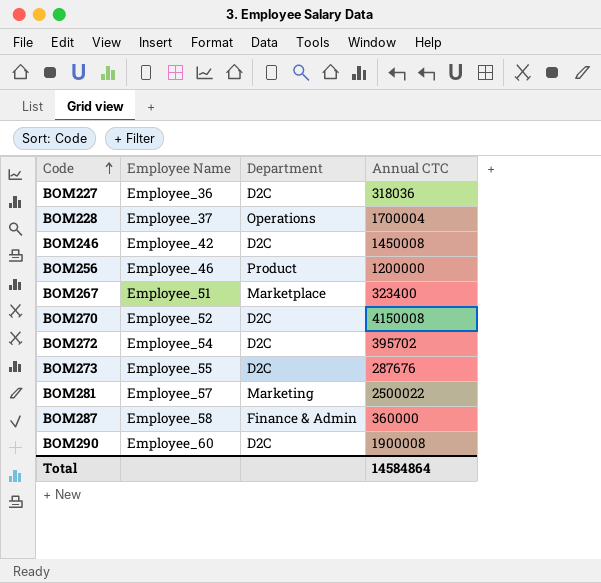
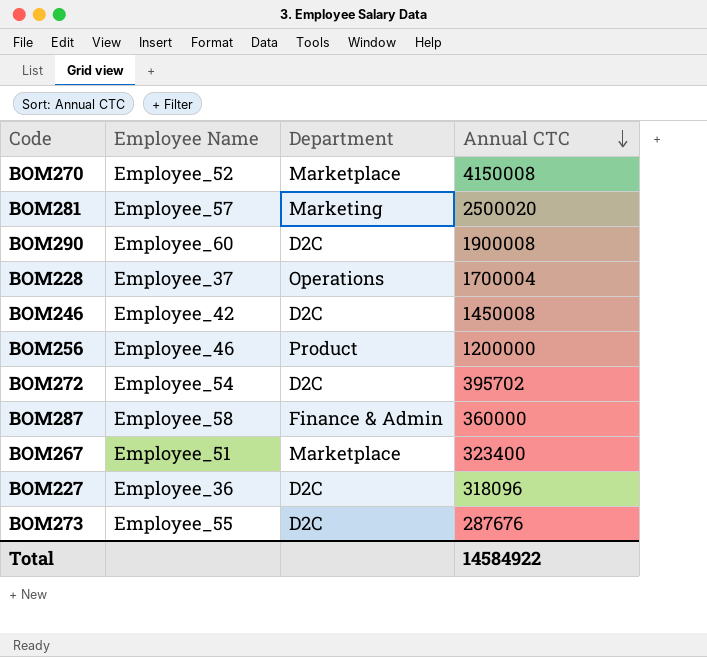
row order: Code ascending -> Annual CTC descending
BOM270 | Department: D2C -> Marketplace
BOM281 | Annual CTC: 2500022 -> 2500020
BOM227 | Annual CTC: 318036 -> 318096
Total | Annual CTC: 14584864 -> 14584922

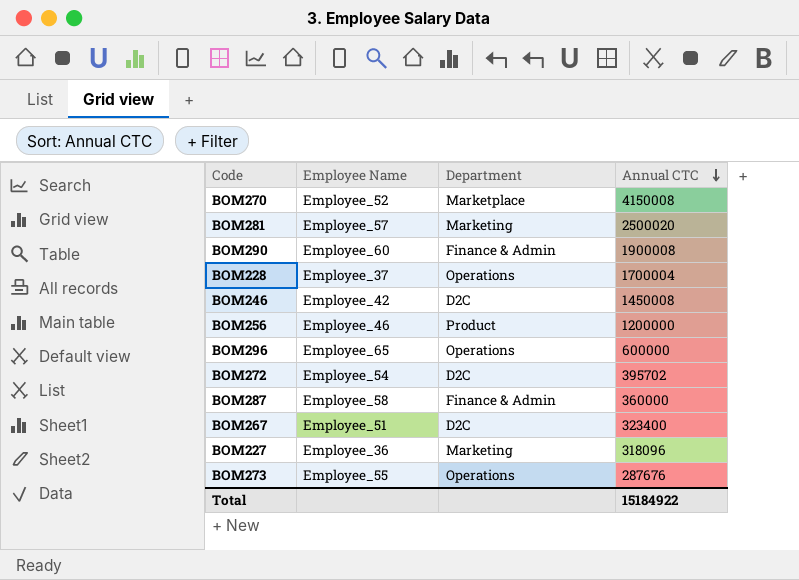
BOM290 | Department: D2C -> Finance & Admin
row BOM296: none -> Employee_65 | Operations | 600000
BOM267 | Department: Marketplace -> D2C
BOM227 | Department: D2C -> Marketing
BOM273 | Department: D2C -> Operations
Total | Annual CTC: 14584922 -> 15184922

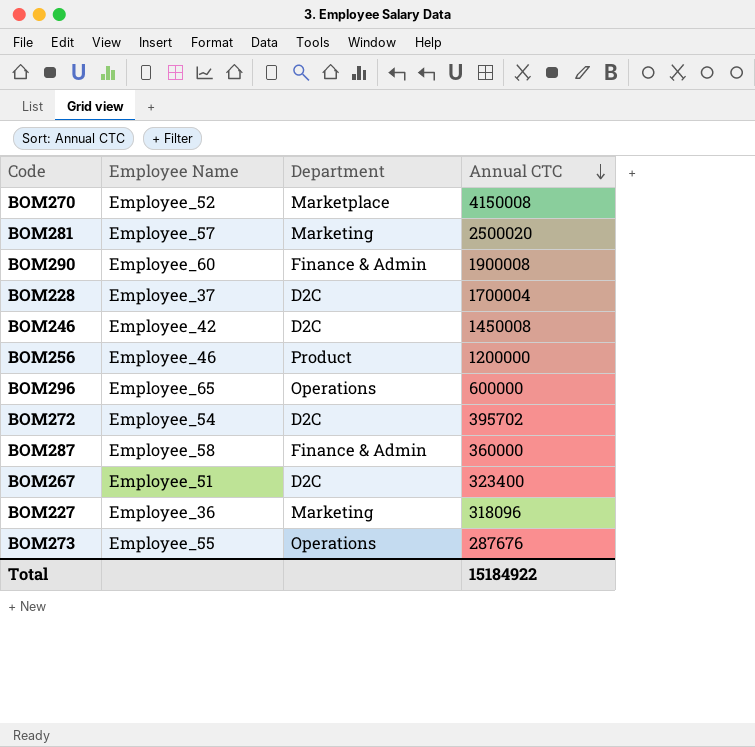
BOM228 | Department: Operations -> D2C

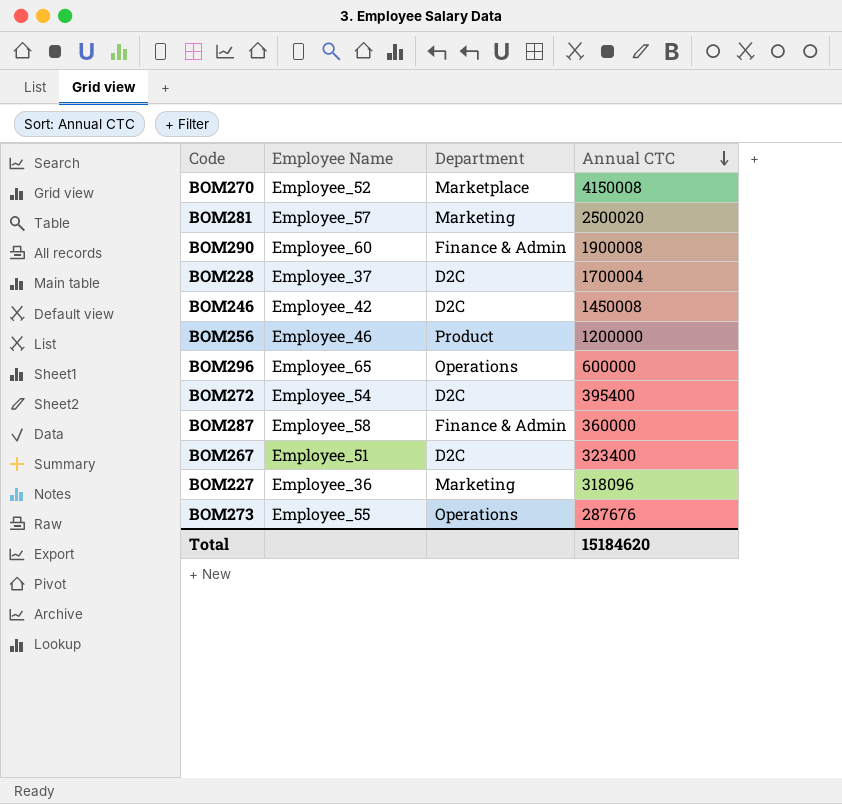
BOM272 | Annual CTC: 395702 -> 395400
Total | Annual CTC: 15184922 -> 15184620

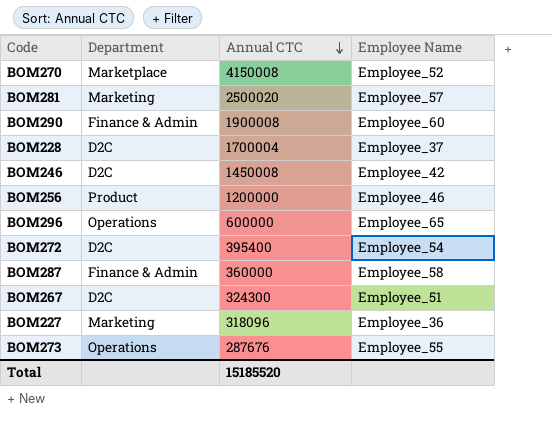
column Employee Name | position: 2 -> 4
BOM267 | Annual CTC: 323400 -> 324300
Total | Annual CTC: 15184620 -> 15185520

